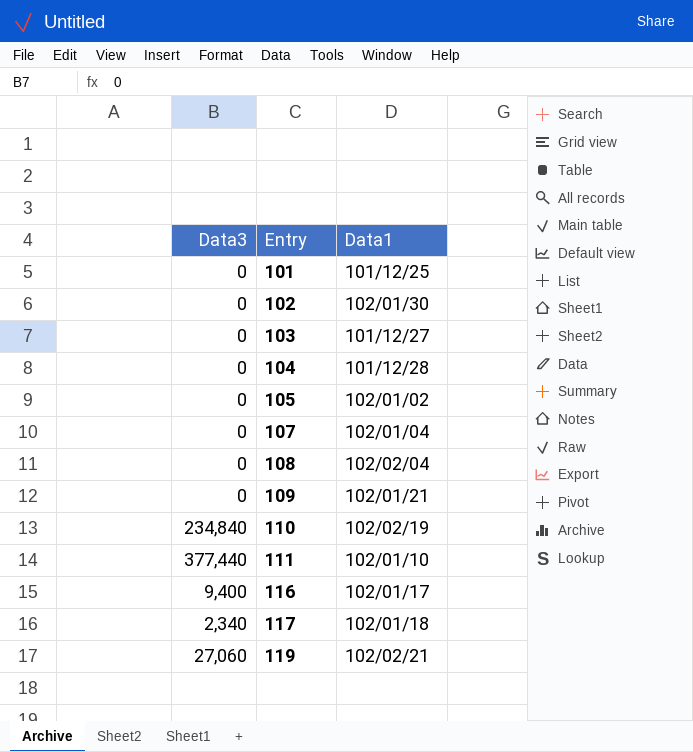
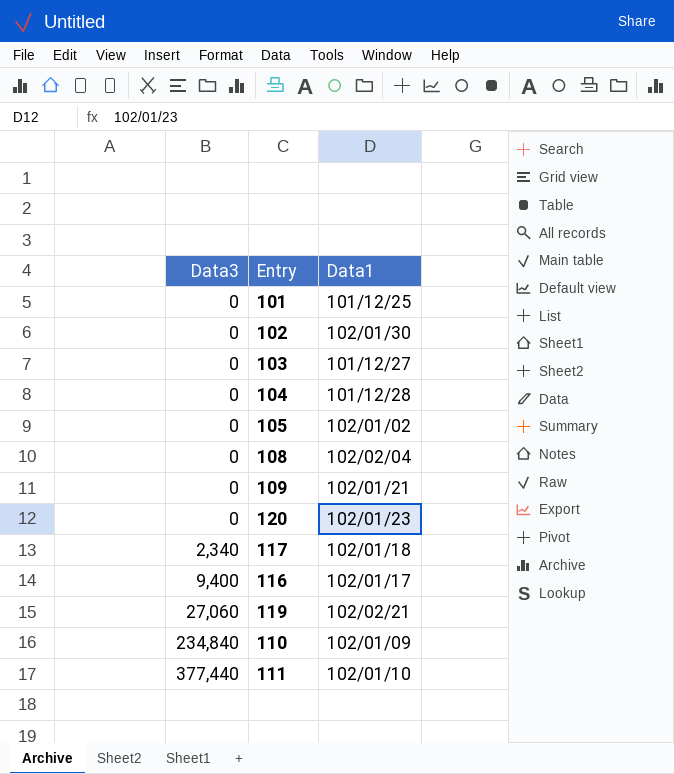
row order: Entry ascending -> Data3 ascending
row 107: 0 | 102/01/04 -> none
row 120: none -> 0 | 102/01/23
110 | Data1: 102/02/19 -> 102/01/09

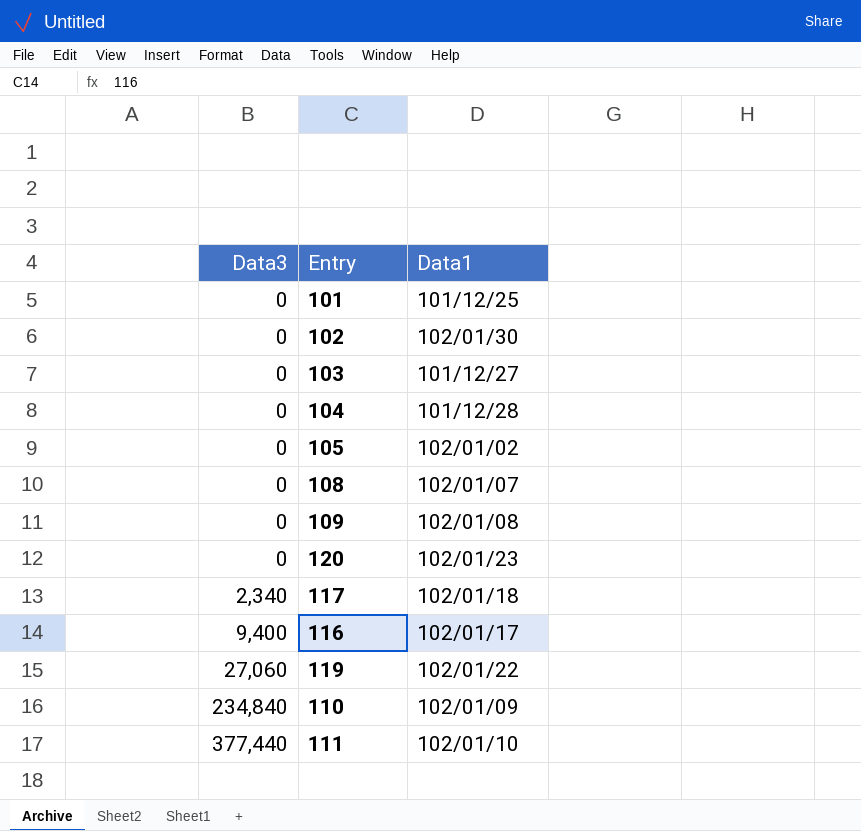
108 | Data1: 102/02/04 -> 102/01/07
109 | Data1: 102/01/21 -> 102/01/08
119 | Data1: 102/02/21 -> 102/01/22

